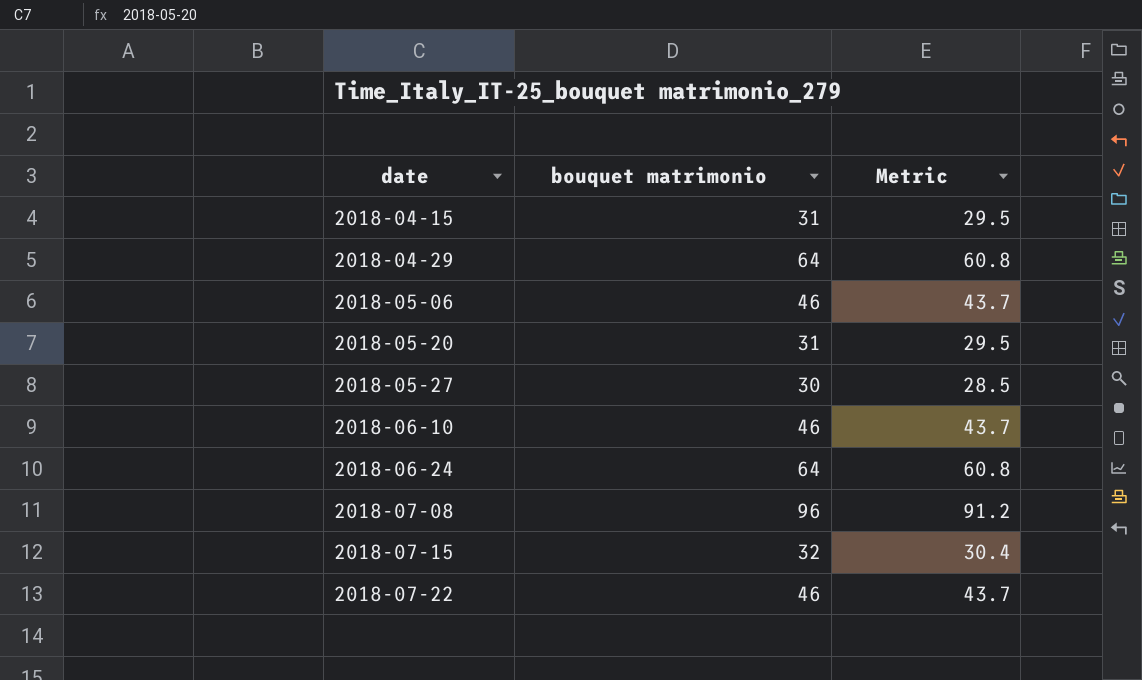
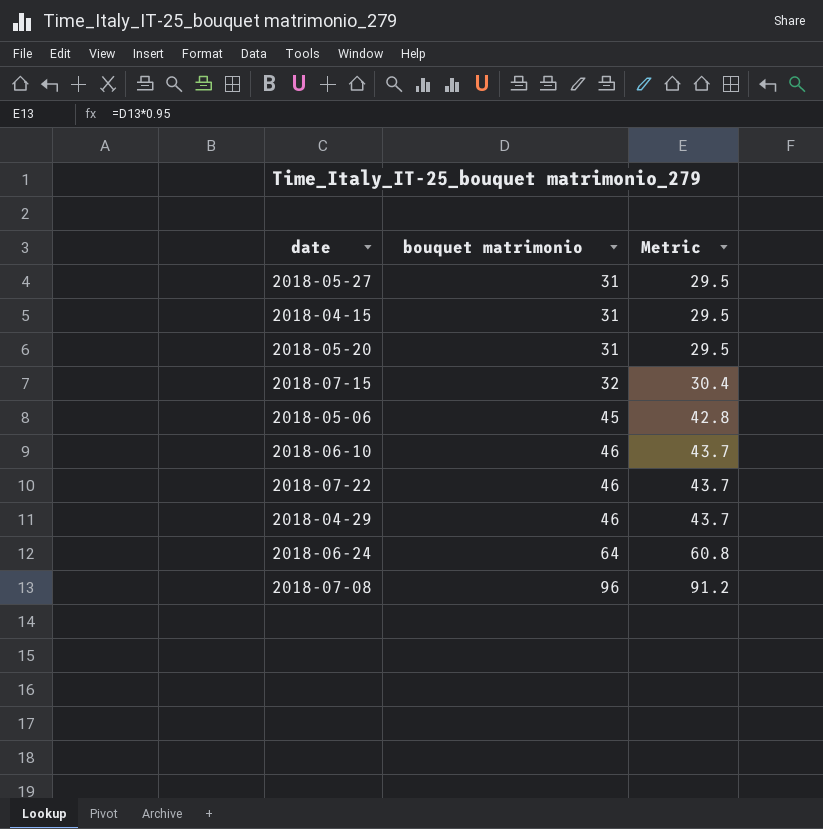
row order: date ascending -> bouquet matrimonio ascending
2018-05-27 | bouquet matrimonio: 30 -> 31
2018-05-27 | Metric: 28.5 -> 29.5
2018-05-06 | bouquet matrimonio: 46 -> 45
2018-05-06 | Metric: 43.7 -> 42.8
2018-04-29 | bouquet matrimonio: 64 -> 46
2018-04-29 | Metric: 60.8 -> 43.7

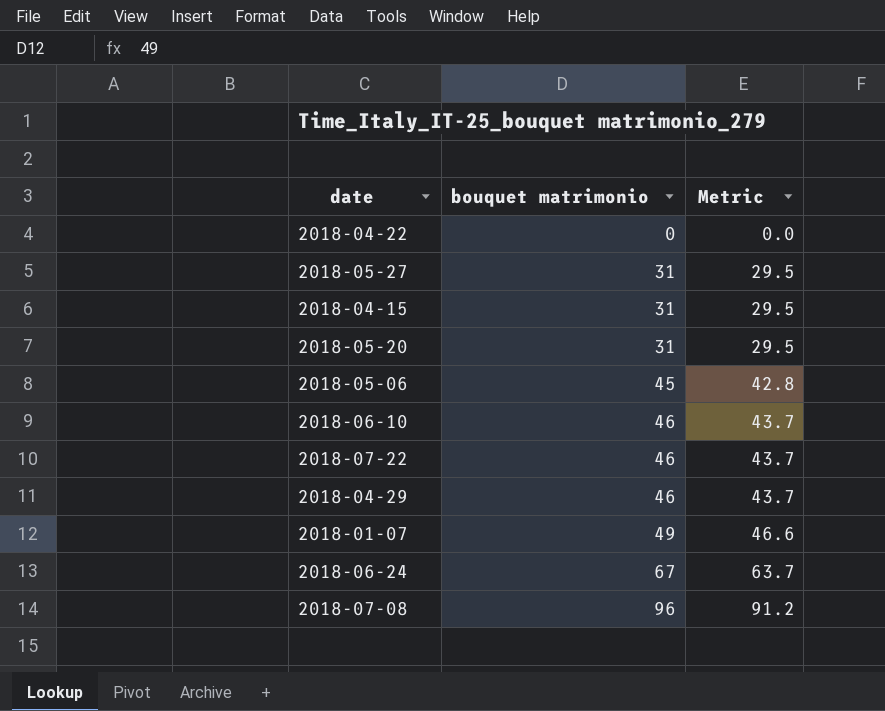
row 2018-07-15: 32 | 30.4 -> none
row 2018-04-22: none -> 0 | 0.0
row 2018-01-07: none -> 49 | 46.6
2018-06-24 | bouquet matrimonio: 64 -> 67
2018-06-24 | Metric: 60.8 -> 63.7

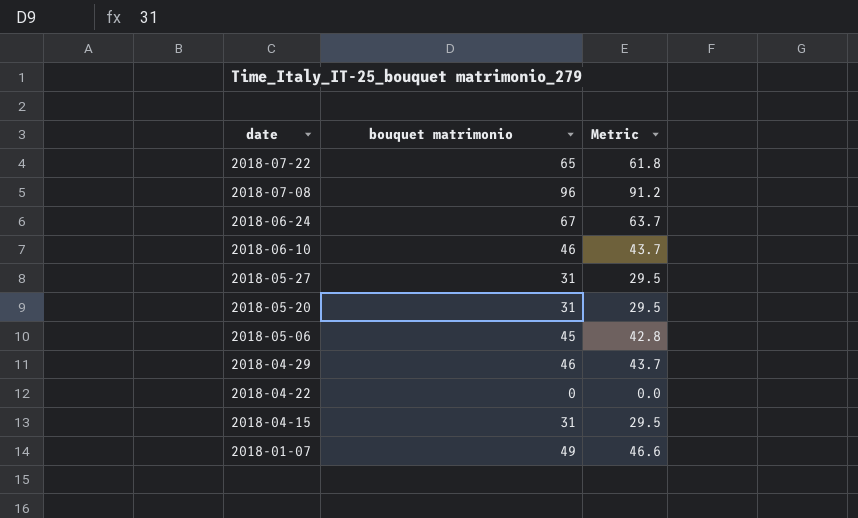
row order: bouquet matrimonio ascending -> date descending
2018-07-22 | bouquet matrimonio: 46 -> 65
2018-07-22 | Metric: 43.7 -> 61.8

